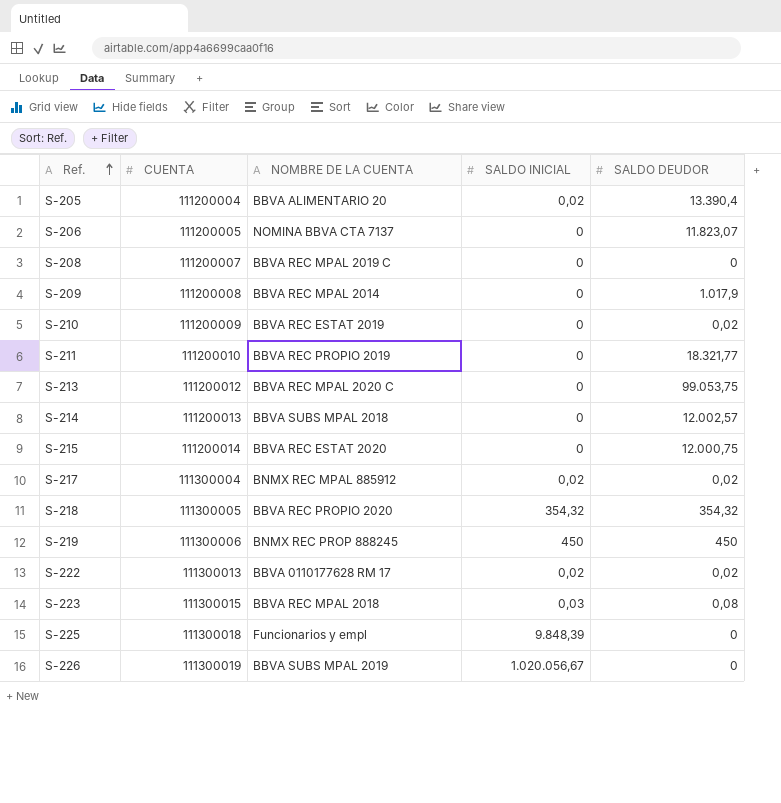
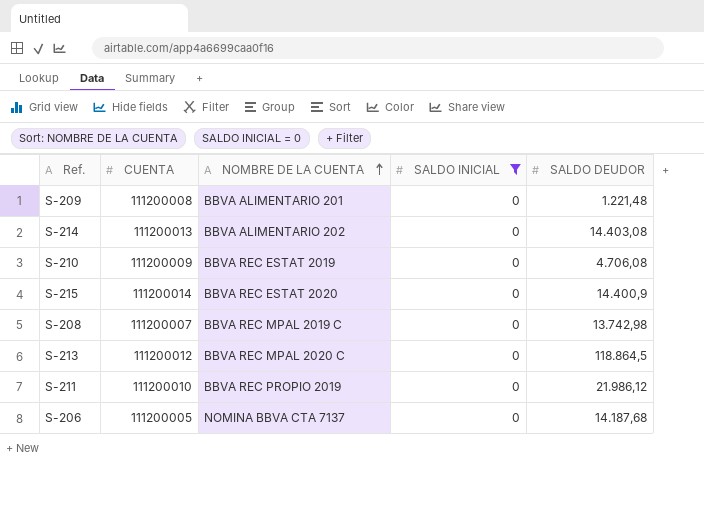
filter: none -> SALDO INICIAL = 0
row order: Ref. ascending -> NOMBRE DE LA CUENTA ascending
S-209 | NOMBRE DE LA CUENTA: BBVA REC MPAL 2014 -> BBVA ALIMENTARIO 201
S-209 | SALDO DEUDOR: 1.017,9 -> 1.221,48
S-214 | NOMBRE DE LA CUENTA: BBVA SUBS MPAL 2018 -> BBVA ALIMENTARIO 202
S-214 | SALDO DEUDOR: 12.002,57 -> 14.403,08
S-210 | SALDO DEUDOR: 0,02 -> 4.706,08
S-215 | SALDO DEUDOR: 12.000,75 -> 14.400,9
S-208 | SALDO DEUDOR: 0 -> 13.742,98
S-213 | SALDO DEUDOR: 99.053,75 -> 118.864,5
S-211 | SALDO DEUDOR: 18.321,77 -> 21.986,12
S-206 | SALDO DEUDOR: 11.823,07 -> 14.187,68

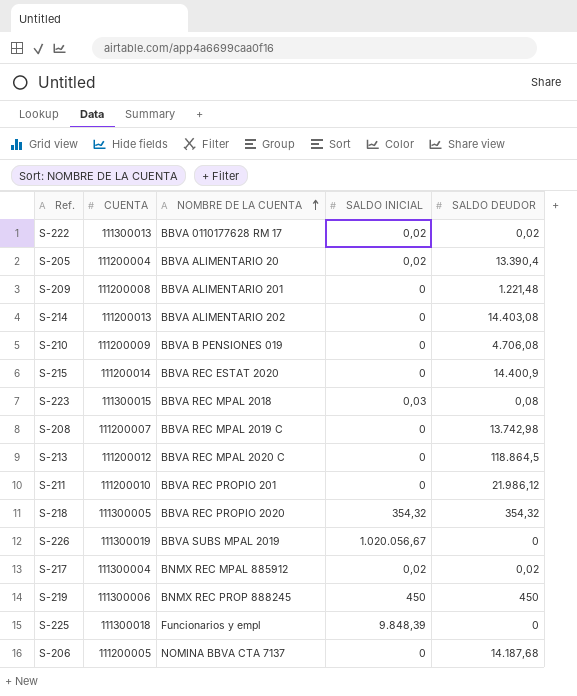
filter: SALDO INICIAL = 0 -> none
S-210 | NOMBRE DE LA CUENTA: BBVA REC ESTAT 2019 -> BBVA B PENSIONES 019
S-211 | NOMBRE DE LA CUENTA: BBVA REC PROPIO 2019 -> BBVA REC PROPIO 201

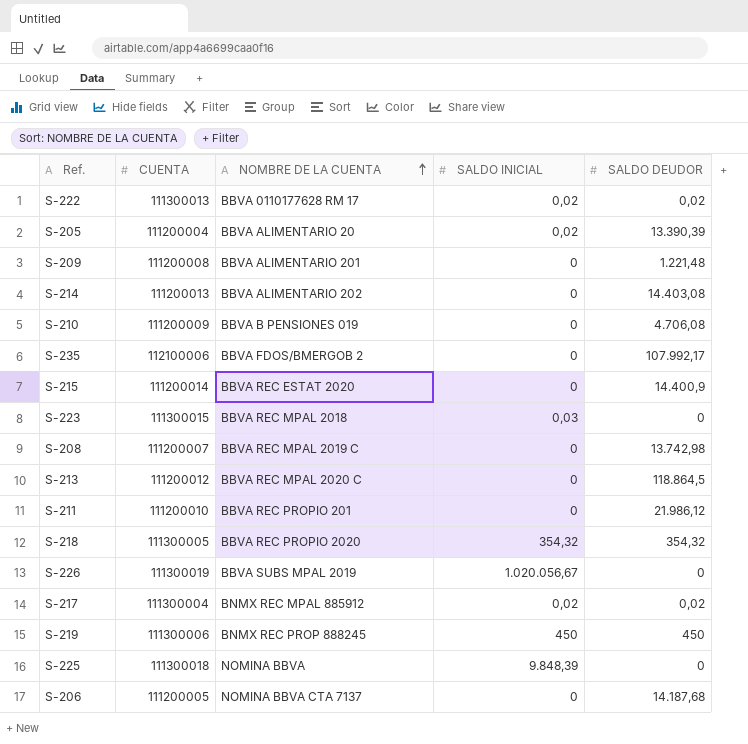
S-205 | SALDO DEUDOR: 13.390,4 -> 13.390,39
row S-235: none -> 112100006 | BBVA FDOS/BMERGOB 2 | 0 | 107.992,17
S-223 | SALDO DEUDOR: 0,08 -> 0
S-225 | NOMBRE DE LA CUENTA: Funcionarios y empl -> NOMINA BBVA

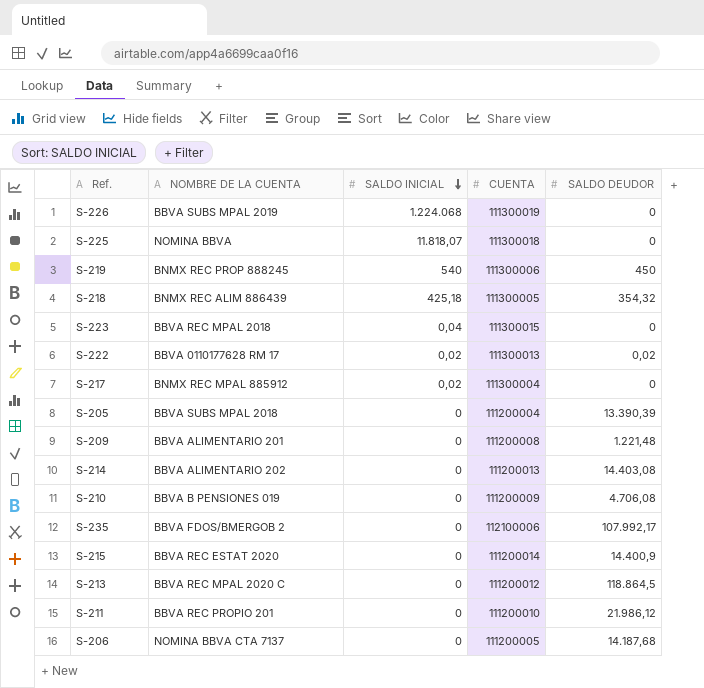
row order: NOMBRE DE LA CUENTA ascending -> SALDO INICIAL descending
column CUENTA | position: 2 -> 4
row S-208: 111200007 | BBVA REC MPAL 2019 C | 0 | 13.742,98 -> none
S-226 | SALDO INICIAL: 1.020.056,67 -> 1.224.068
S-225 | SALDO INICIAL: 9.848,39 -> 11.818,07
S-219 | SALDO INICIAL: 450 -> 540
S-218 | NOMBRE DE LA CUENTA: BBVA REC PROPIO 2020 -> BNMX REC ALIM 886439
S-218 | SALDO INICIAL: 354,32 -> 425,18
S-223 | SALDO INICIAL: 0,03 -> 0,04
S-217 | SALDO DEUDOR: 0,02 -> 0
S-205 | NOMBRE DE LA CUENTA: BBVA ALIMENTARIO 20 -> BBVA SUBS MPAL 2018
S-205 | SALDO INICIAL: 0,02 -> 0

